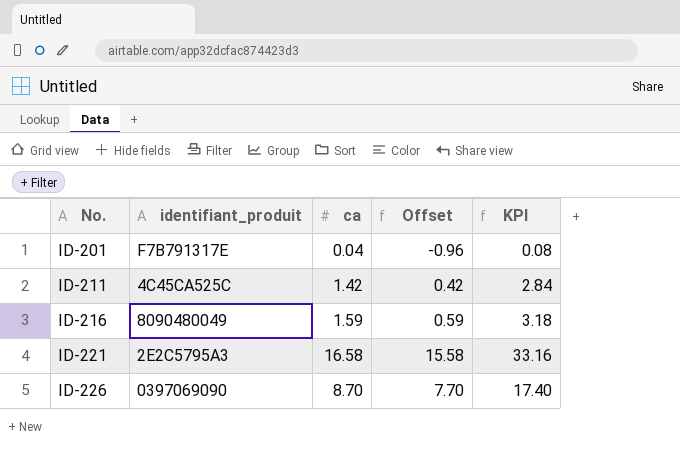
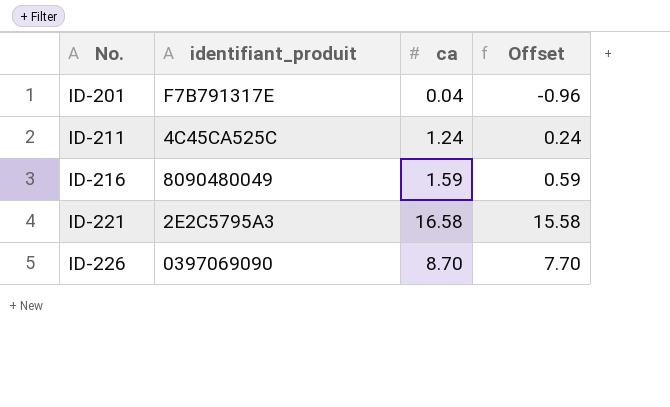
column KPI | formula: [ca] * 2 -> none
ID-211 | ca: 1.42 -> 1.24
ID-211 | Offset: 0.42 -> 0.24

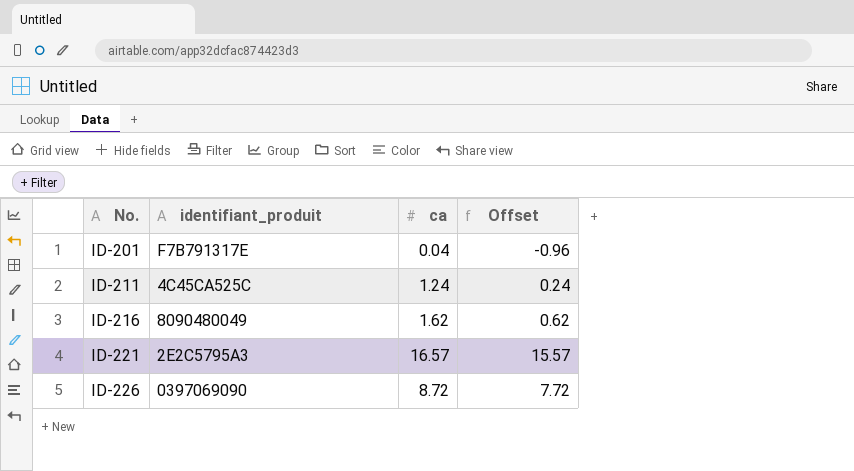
ID-216 | ca: 1.59 -> 1.62
ID-216 | Offset: 0.59 -> 0.62
ID-221 | ca: 16.58 -> 16.57
ID-221 | Offset: 15.58 -> 15.57
ID-226 | ca: 8.70 -> 8.72
ID-226 | Offset: 7.70 -> 7.72

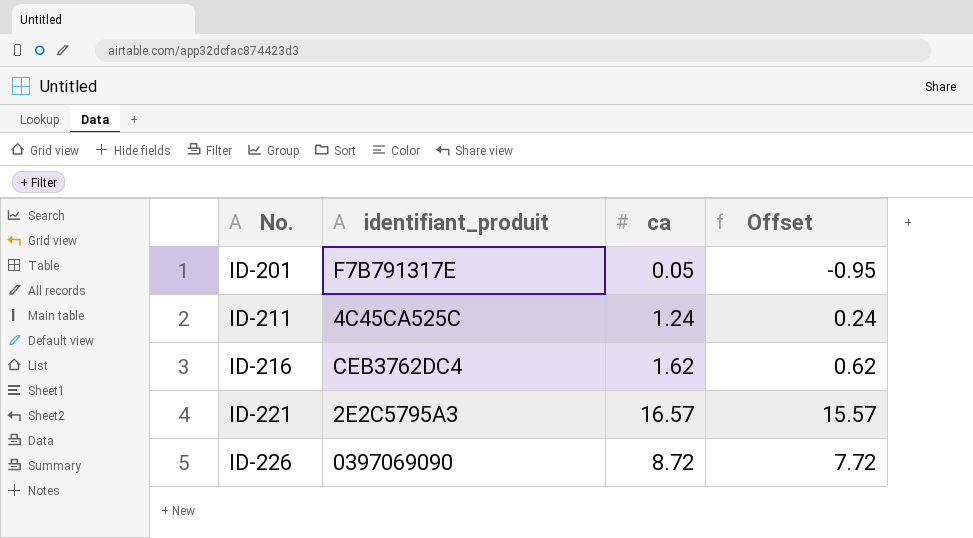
ID-201 | ca: 0.04 -> 0.05
ID-201 | Offset: -0.96 -> -0.95
ID-216 | identifiant_produit: 8090480049 -> CEB3762DC4

